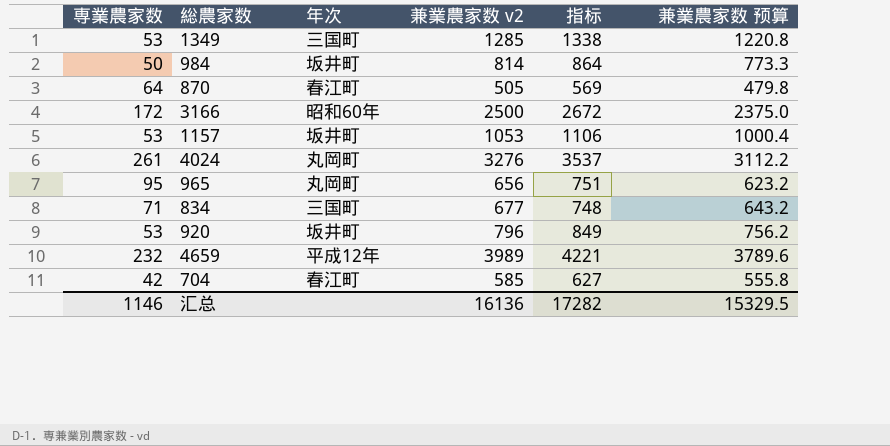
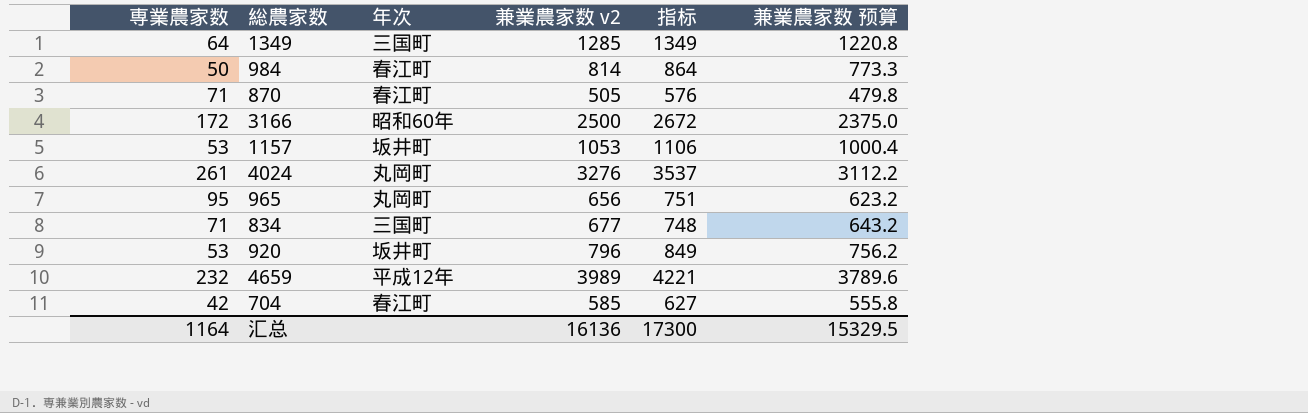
1349 | 専業農家数: 53 -> 64
1349 | 指标: 1338 -> 1349
984 | 年次: 坂井町 -> 春江町
870 | 専業農家数: 64 -> 71
870 | 指标: 569 -> 576
汇总 | 専業農家数: 1146 -> 1164
汇总 | 指标: 17282 -> 17300

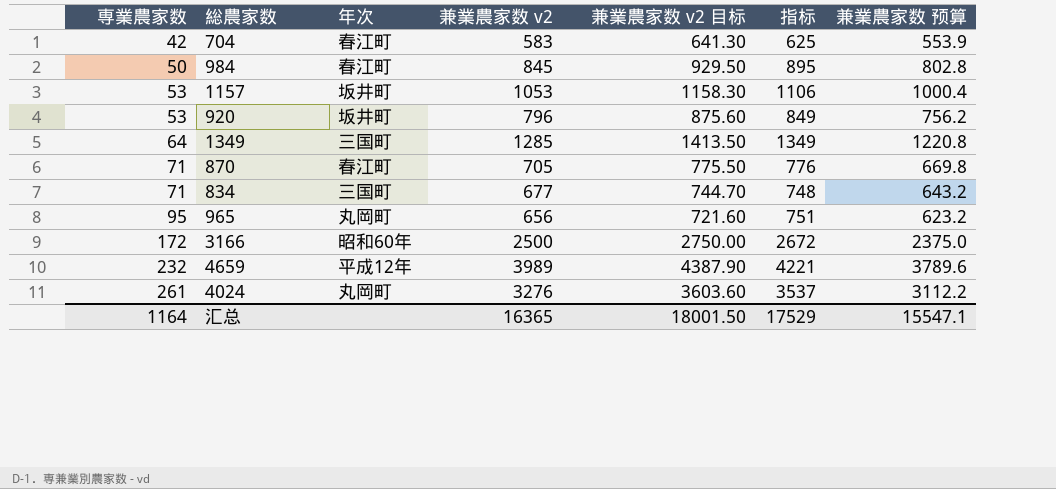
row order: none -> 専業農家数 ascending
column 兼業農家数 v2 目标 | formula: none -> [兼業農家数 v2] * 1.1
704 | 兼業農家数 v2: 585 -> 583
704 | 指标: 627 -> 625
704 | 兼業農家数 预算: 555.8 -> 553.9
984 | 兼業農家数 v2: 814 -> 845
984 | 指标: 864 -> 895
984 | 兼業農家数 预算: 773.3 -> 802.8
870 | 兼業農家数 v2: 505 -> 705
870 | 指标: 576 -> 776
870 | 兼業農家数 预算: 479.8 -> 669.8
汇总 | 兼業農家数 v2: 16136 -> 16365
汇总 | 指标: 17300 -> 17529
汇总 | 兼業農家数 预算: 15329.5 -> 15547.1

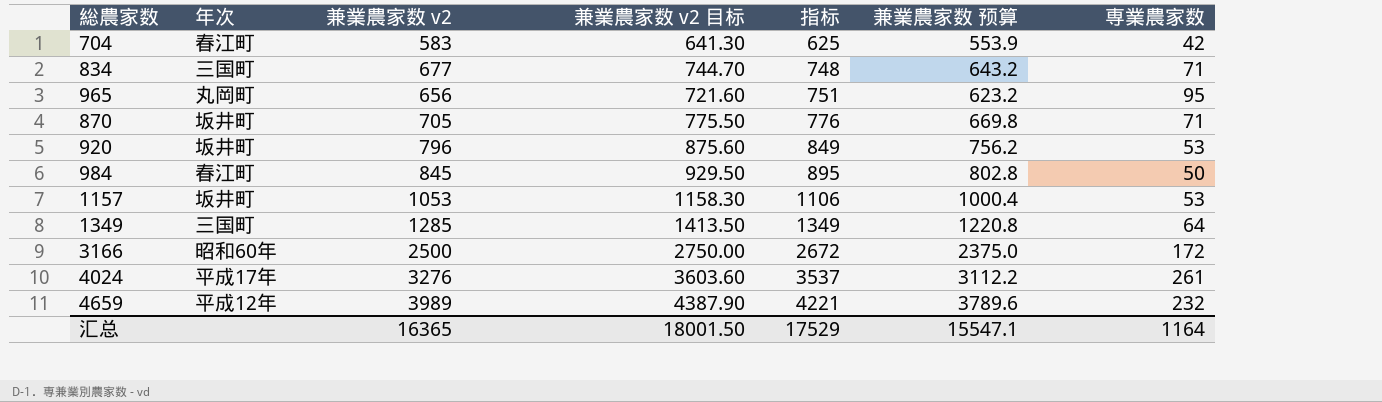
row order: 専業農家数 ascending -> 指标 ascending
column 専業農家数 | position: 1 -> 7
870 | 年次: 春江町 -> 坂井町
4024 | 年次: 丸岡町 -> 平成17年

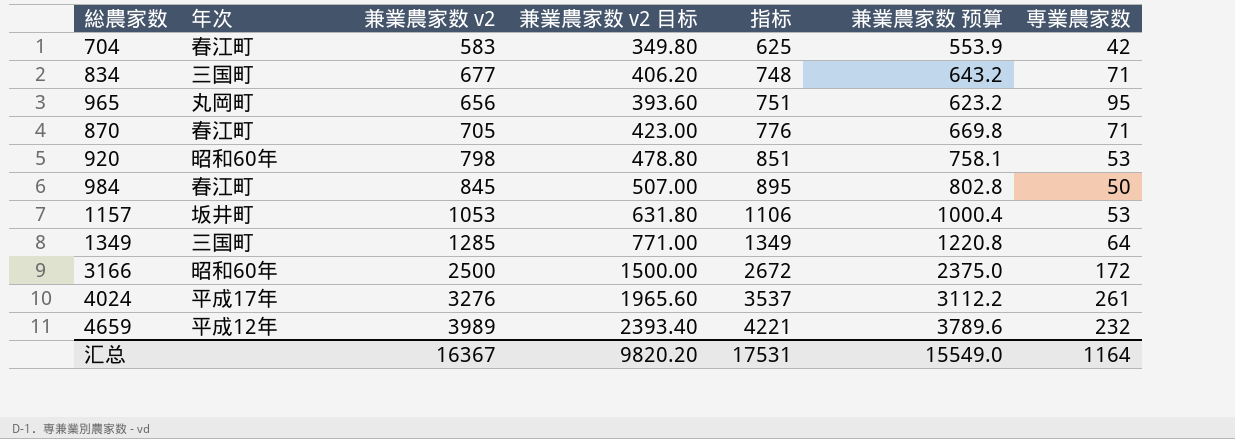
column 兼業農家数 v2 目标 | formula: [兼業農家数 v2] * 1.1 -> [兼業農家数 v2] * 0.6
870 | 年次: 坂井町 -> 春江町
920 | 年次: 坂井町 -> 昭和60年
920 | 兼業農家数 v2: 796 -> 798
920 | 指标: 849 -> 851
920 | 兼業農家数 预算: 756.2 -> 758.1
汇总 | 兼業農家数 v2: 16365 -> 16367
汇总 | 兼業農家数 v2 目标: 18001.50 -> 9820.20
汇总 | 指标: 17529 -> 17531
汇总 | 兼業農家数 预算: 15547.1 -> 15549.0

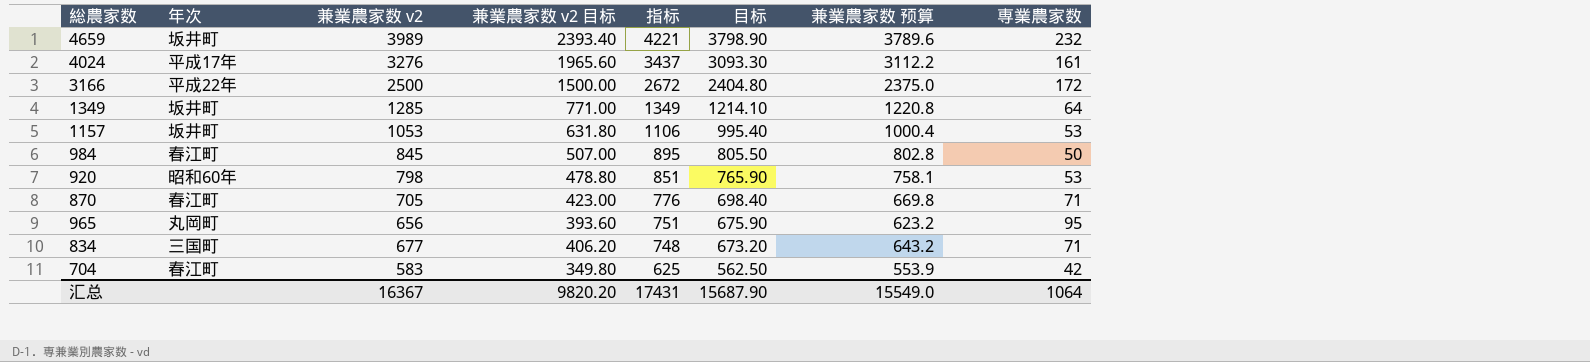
row order: 指标 ascending -> 指标 descending
column 目标 | formula: none -> [指标] * 0.9
4659 | 年次: 平成12年 -> 坂井町
4024 | 指标: 3537 -> 3437
4024 | 専業農家数: 261 -> 161
3166 | 年次: 昭和60年 -> 平成22年
1349 | 年次: 三国町 -> 坂井町
汇总 | 指标: 17531 -> 17431
汇总 | 専業農家数: 1164 -> 1064

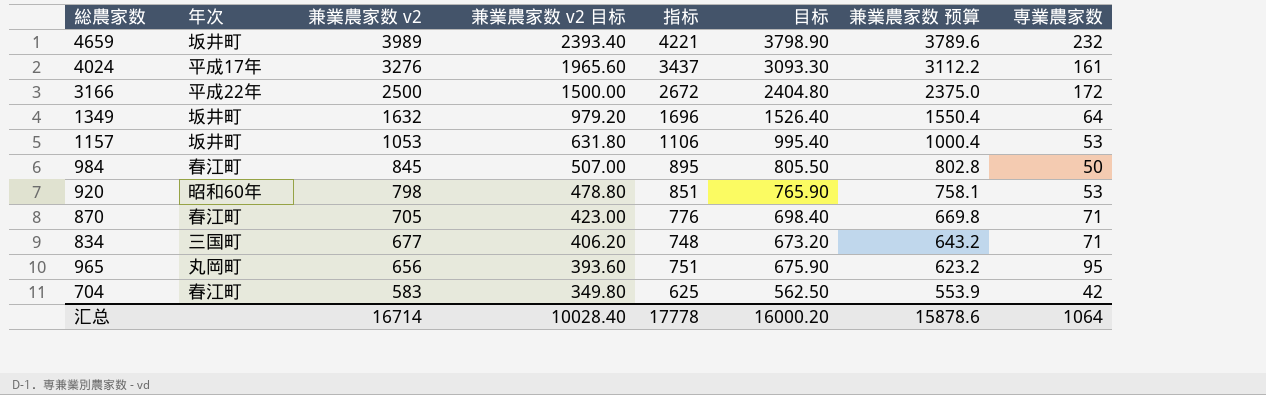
row order: 指标 descending -> 兼業農家数 v2 descending
1349 | 兼業農家数 v2: 1285 -> 1632
1349 | 兼業農家数 v2 目标: 771.00 -> 979.20
1349 | 指标: 1349 -> 1696
1349 | 目标: 1214.10 -> 1526.40
1349 | 兼業農家数 预算: 1220.8 -> 1550.4
汇总 | 兼業農家数 v2: 16367 -> 16714
汇总 | 兼業農家数 v2 目标: 9820.20 -> 10028.40
汇总 | 指标: 17431 -> 17778
汇总 | 目标: 15687.90 -> 16000.20
汇总 | 兼業農家数 预算: 15549.0 -> 15878.6

